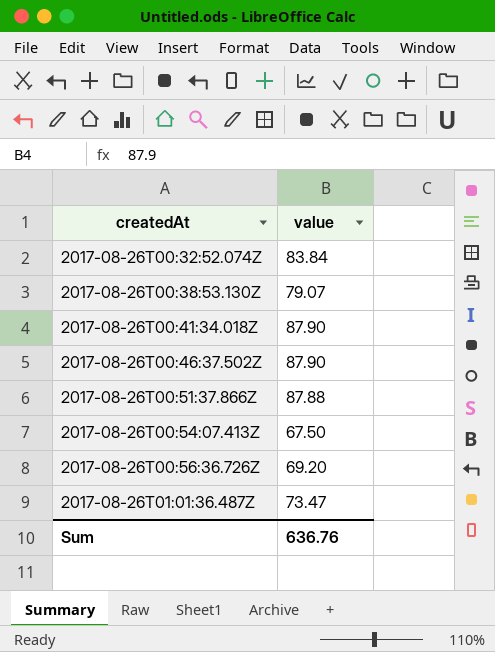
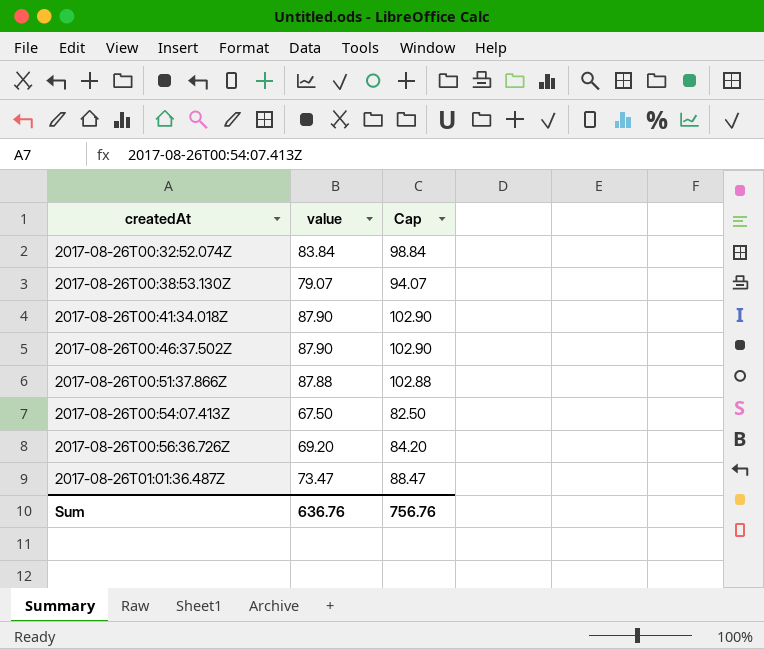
column Cap | formula: none -> [value] + 15

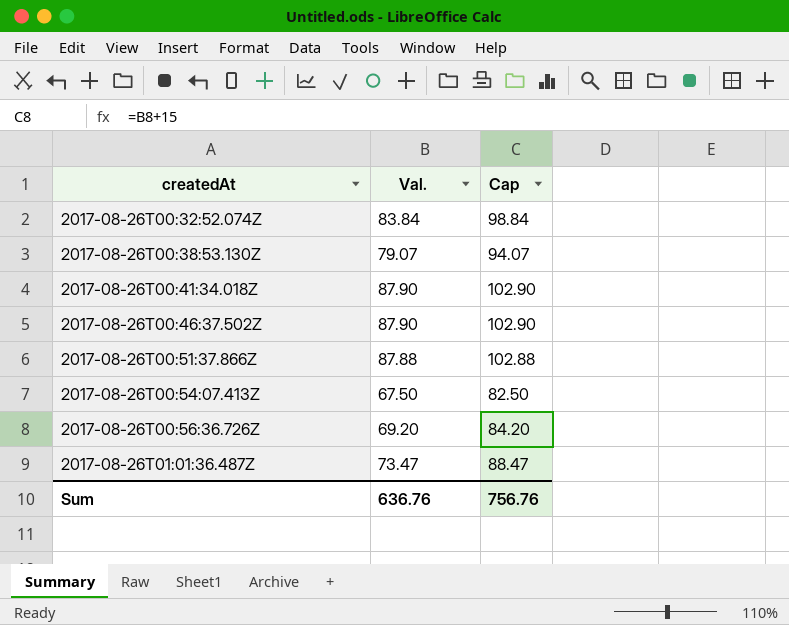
column name: value -> Val.

